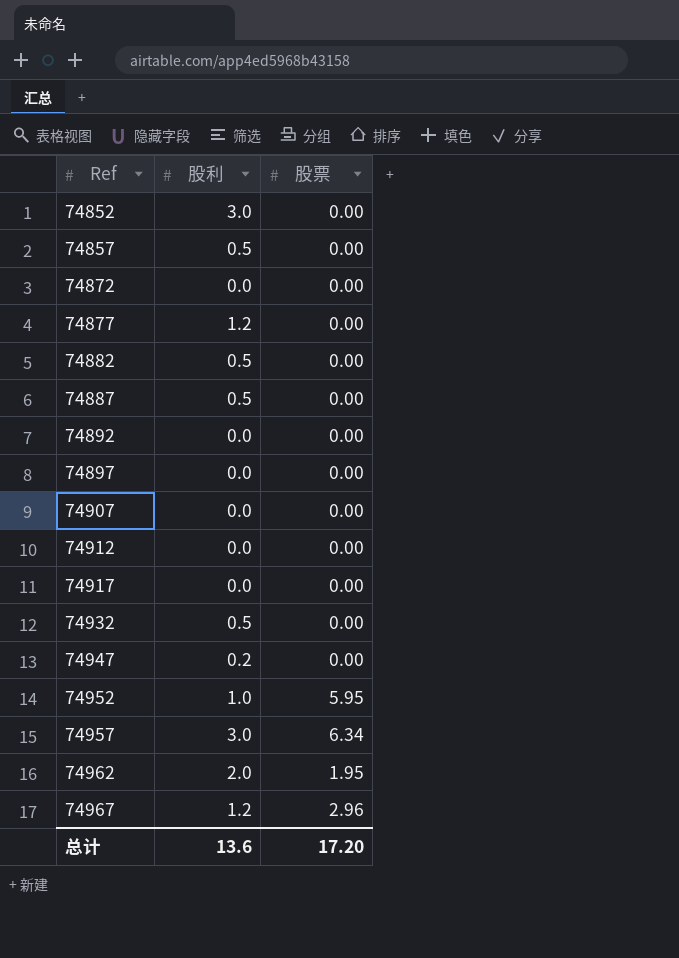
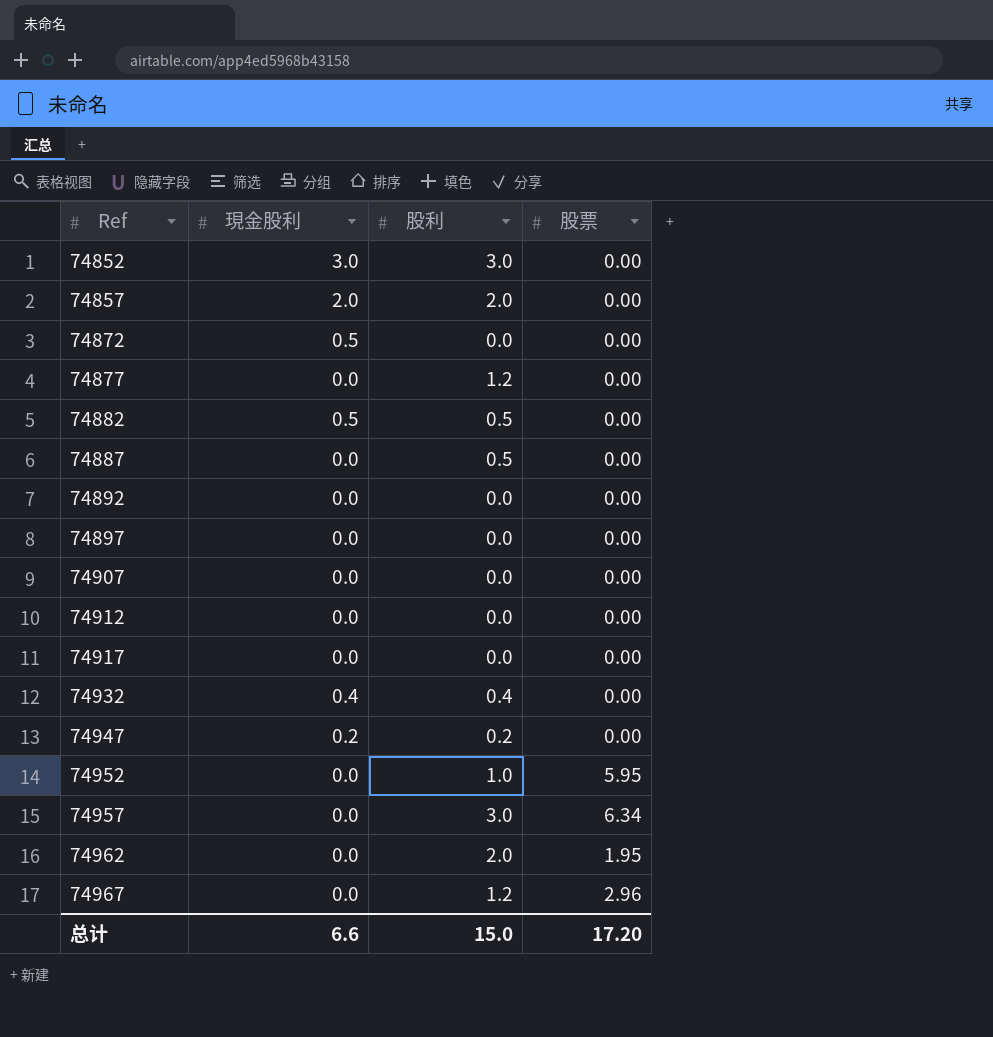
column 現金股利 | position: none -> 2
74857 | 股利: 0.5 -> 2.0
74932 | 股利: 0.5 -> 0.4
总计 | 股利: 13.6 -> 15.0

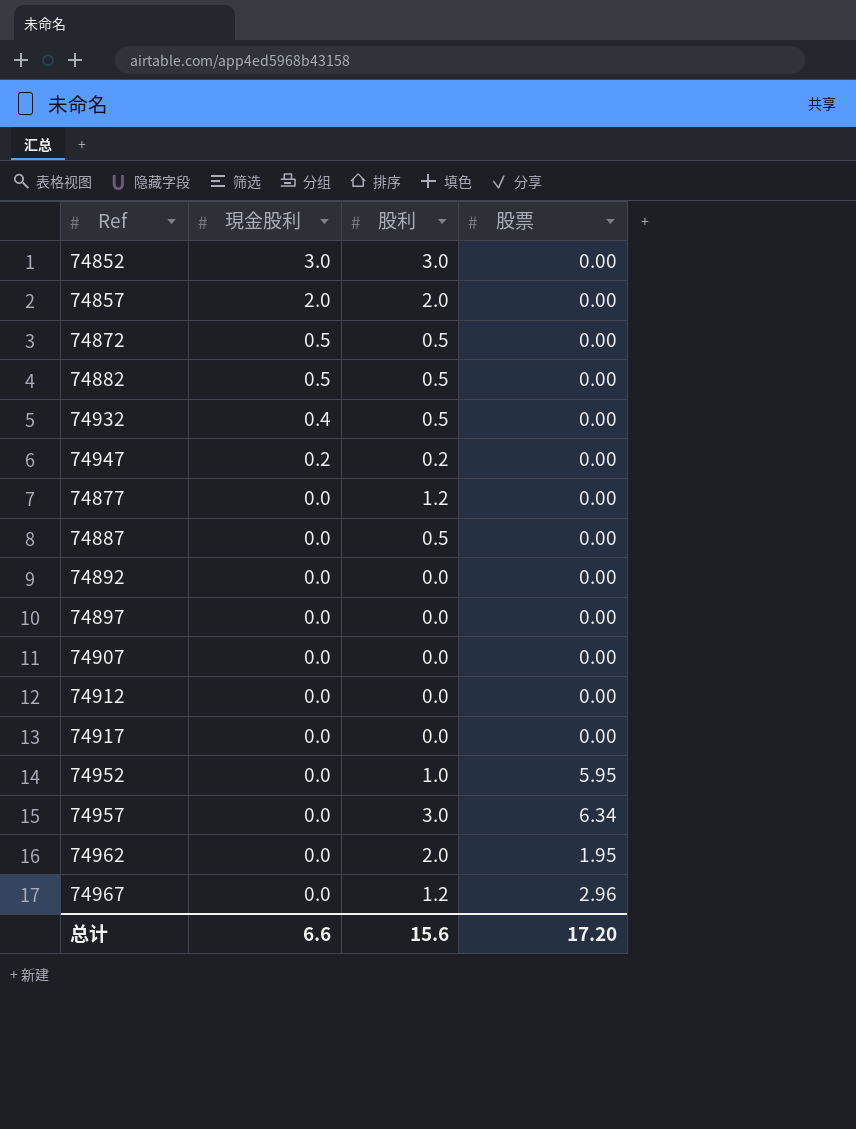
row order: Ref ascending -> 現金股利 descending
74872 | 股利: 0.0 -> 0.5
74932 | 股利: 0.4 -> 0.5
总计 | 股利: 15.0 -> 15.6

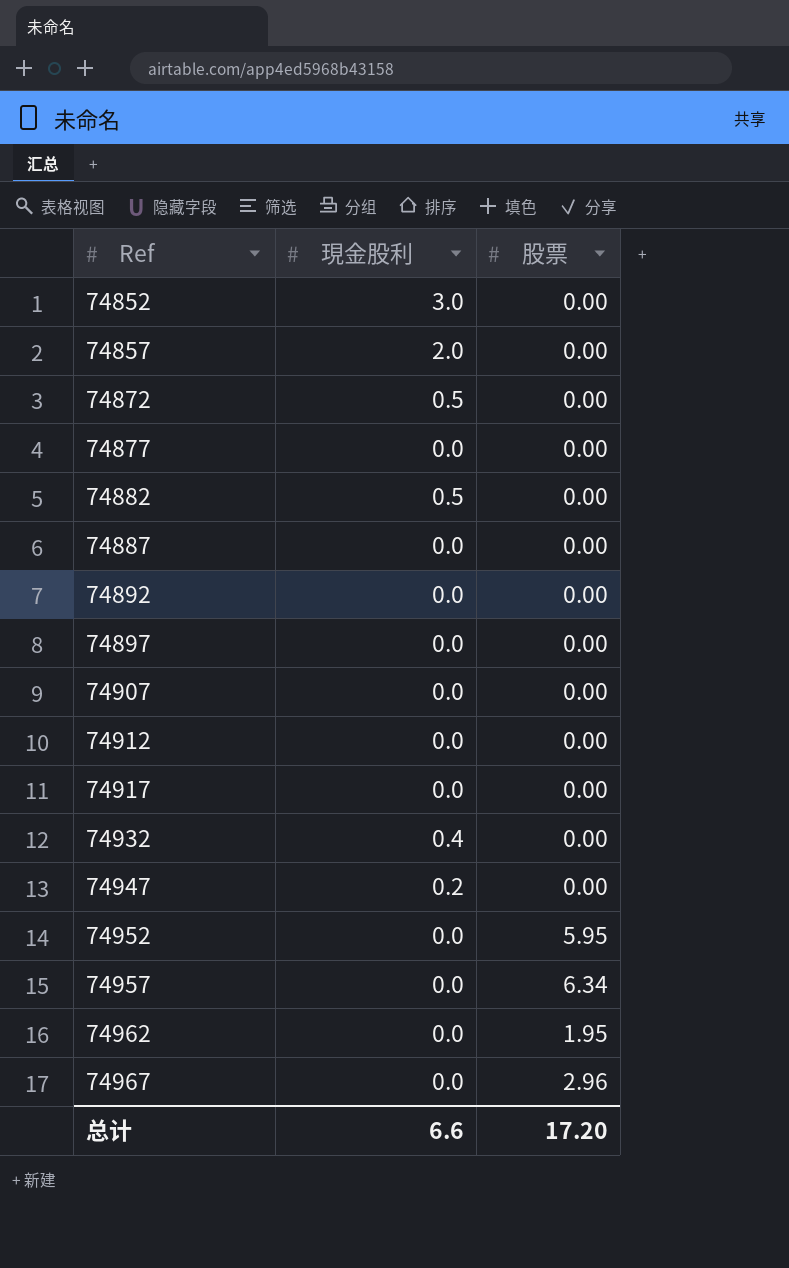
row order: 現金股利 descending -> Ref ascending
column 股利 | position: 3 -> none

